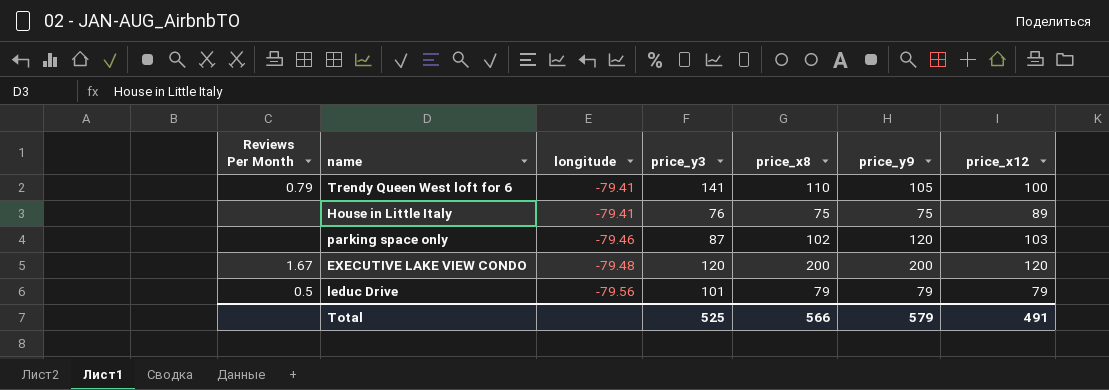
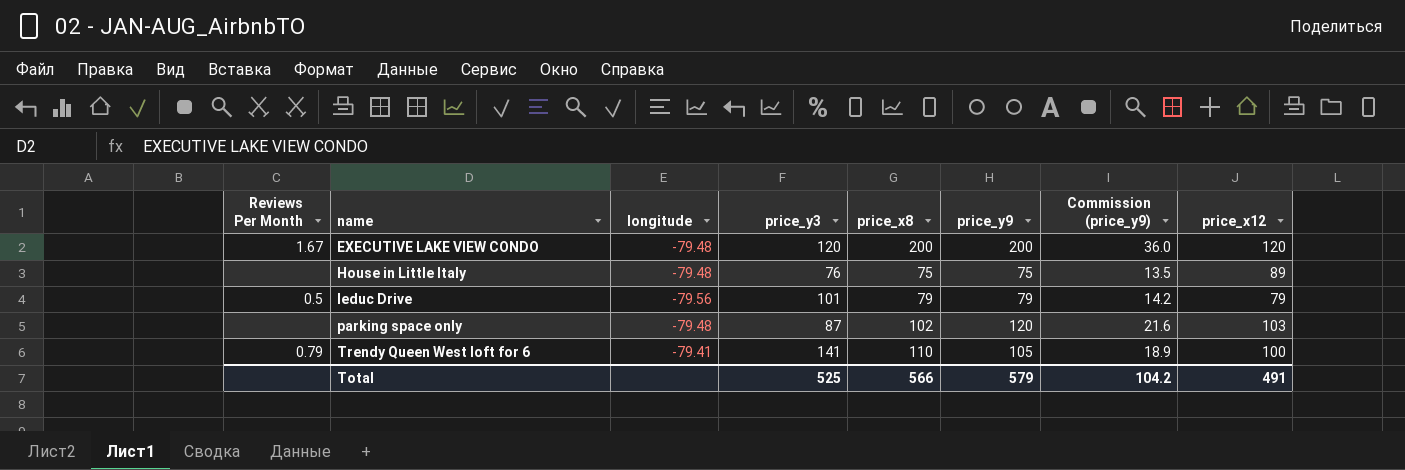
row order: longitude descending -> name ascending
column Commission (price_y9) | formula: none -> [price_y9] * 0.18
House in Little Italy | longitude: -79.41 -> -79.48
parking space only | longitude: -79.46 -> -79.48

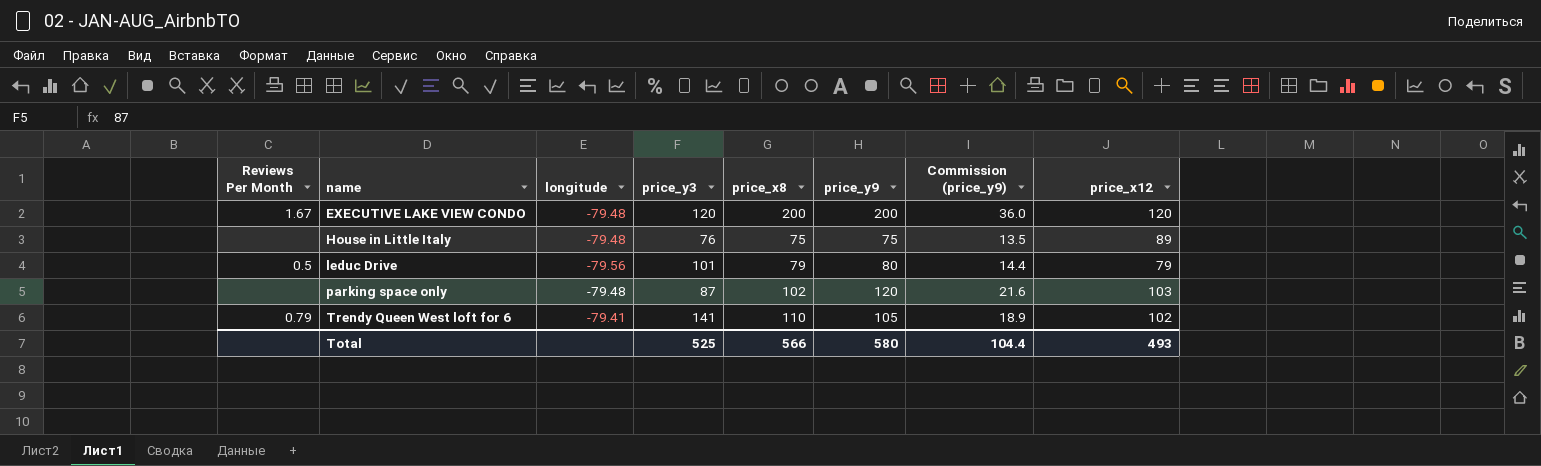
leduc Drive | price_y9: 79 -> 80
leduc Drive | Commission (price_y9): 14.2 -> 14.4
Trendy Queen West loft for 6 | price_x12: 100 -> 102
Total | price_y9: 579 -> 580
Total | Commission (price_y9): 104.2 -> 104.4
Total | price_x12: 491 -> 493

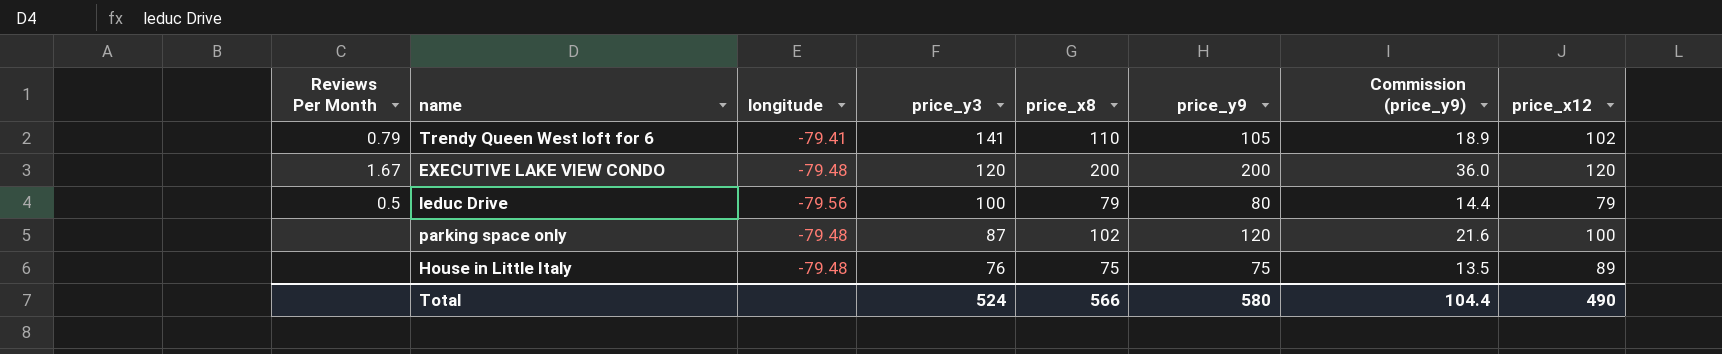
row order: name ascending -> price_y3 descending
leduc Drive | price_y3: 101 -> 100
parking space only | price_x12: 103 -> 100
Total | price_y3: 525 -> 524
Total | price_x12: 493 -> 490

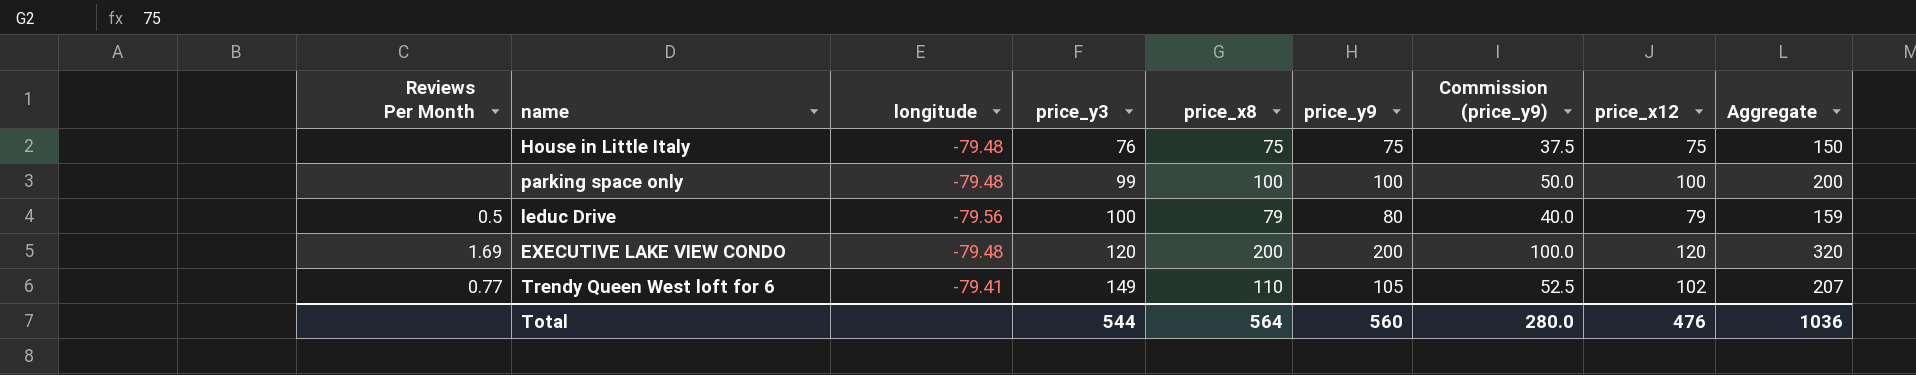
row order: price_y3 descending -> price_y3 ascending
column Commission (price_y9) | formula: [price_y9] * 0.18 -> [price_y9] * 0.5
column Aggregate | formula: none -> [price_y9] + [price_x12]
House in Little Italy | price_x12: 89 -> 75
parking space only | price_y3: 87 -> 99
parking space only | price_x8: 102 -> 100
parking space only | price_y9: 120 -> 100
EXECUTIVE LAKE VIEW CONDO | Reviews Per Month: 1.67 -> 1.69
Trendy Queen West loft for 6 | Reviews Per Month: 0.79 -> 0.77
Trendy Queen West loft for 6 | price_y3: 141 -> 149
Total | price_y3: 524 -> 544
Total | price_x8: 566 -> 564
Total | price_y9: 580 -> 560
Total | Commission (price_y9): 104.4 -> 280.0
Total | price_x12: 490 -> 476

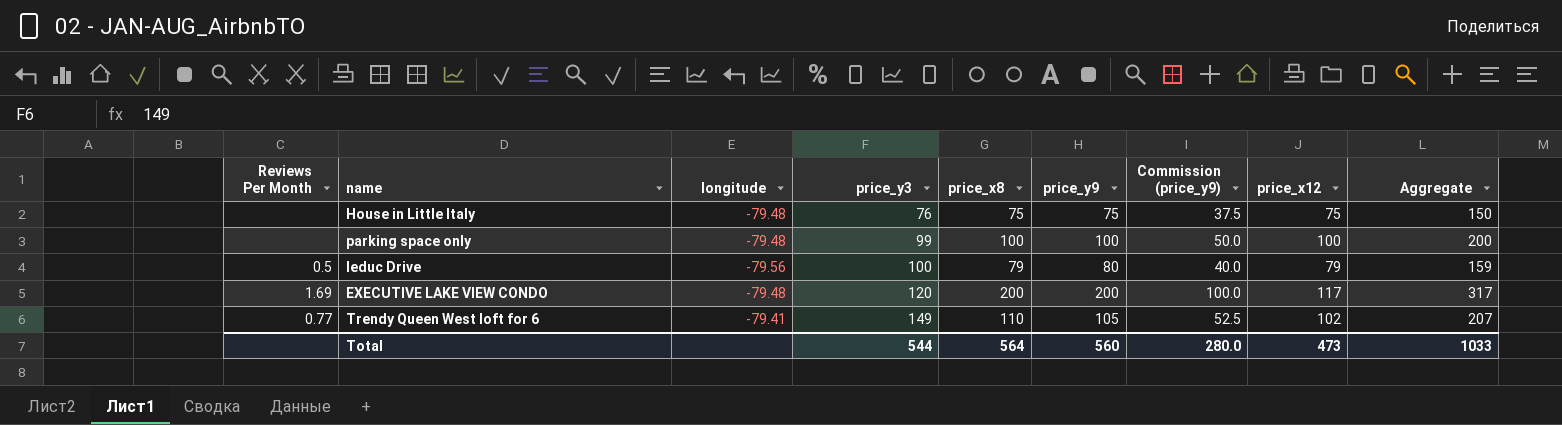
EXECUTIVE LAKE VIEW CONDO | price_x12: 120 -> 117
EXECUTIVE LAKE VIEW CONDO | Aggregate: 320 -> 317
Total | price_x12: 476 -> 473
Total | Aggregate: 1036 -> 1033

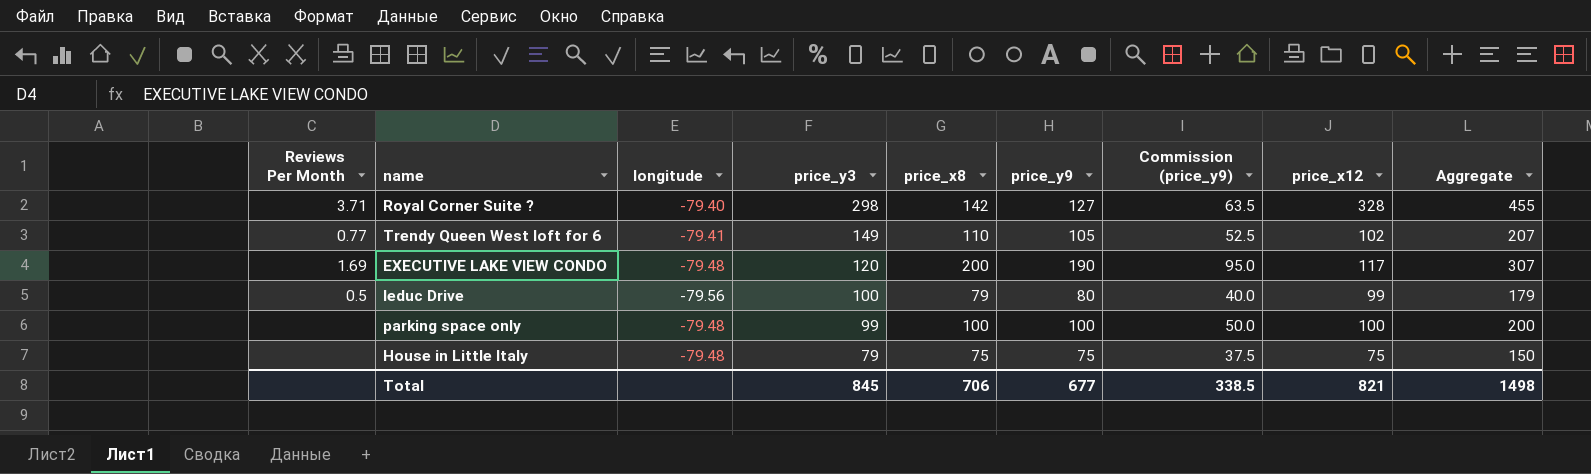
row order: price_y3 ascending -> price_y3 descending
row Royal Corner Suite ?: none -> 3.71 | -79.40 | 298 | 142 | 127 | 63.5 | 328 | 455
EXECUTIVE LAKE VIEW CONDO | price_y9: 200 -> 190
EXECUTIVE LAKE VIEW CONDO | Commission (price_y9): 100.0 -> 95.0
EXECUTIVE LAKE VIEW CONDO | Aggregate: 317 -> 307
leduc Drive | price_x12: 79 -> 99
leduc Drive | Aggregate: 159 -> 179
House in Little Italy | price_y3: 76 -> 79
Total | price_y3: 544 -> 845
Total | price_x8: 564 -> 706
Total | price_y9: 560 -> 677
Total | Commission (price_y9): 280.0 -> 338.5
Total | price_x12: 473 -> 821
Total | Aggregate: 1033 -> 1498

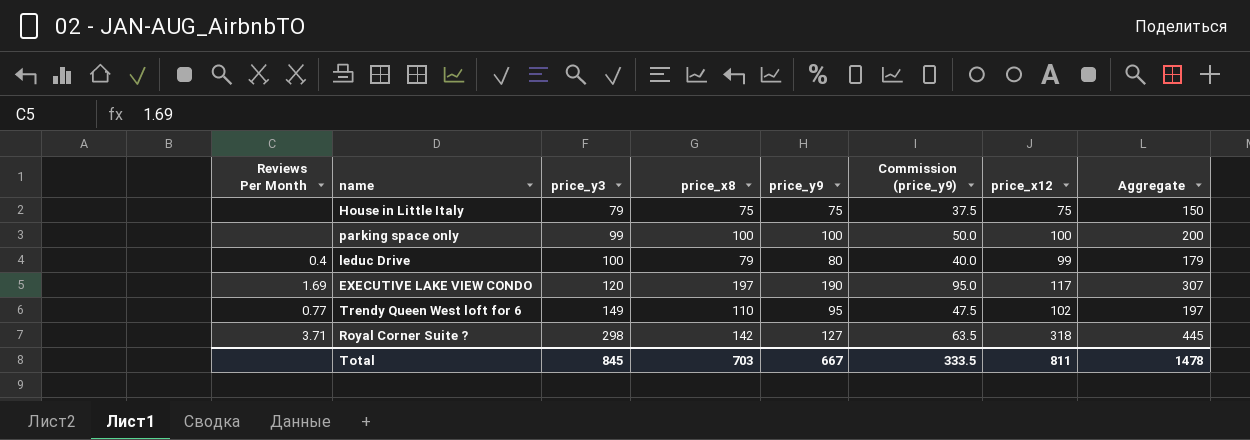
row order: price_y3 descending -> price_y3 ascending
column longitude | position: 3 -> none
leduc Drive | Reviews Per Month: 0.5 -> 0.4
EXECUTIVE LAKE VIEW CONDO | price_x8: 200 -> 197
Trendy Queen West loft for 6 | price_y9: 105 -> 95
Trendy Queen West loft for 6 | Commission (price_y9): 52.5 -> 47.5
Trendy Queen West loft for 6 | Aggregate: 207 -> 197
Royal Corner Suite ? | price_x12: 328 -> 318
Royal Corner Suite ? | Aggregate: 455 -> 445
Total | price_x8: 706 -> 703
Total | price_y9: 677 -> 667
Total | Commission (price_y9): 338.5 -> 333.5
Total | price_x12: 821 -> 811
Total | Aggregate: 1498 -> 1478

